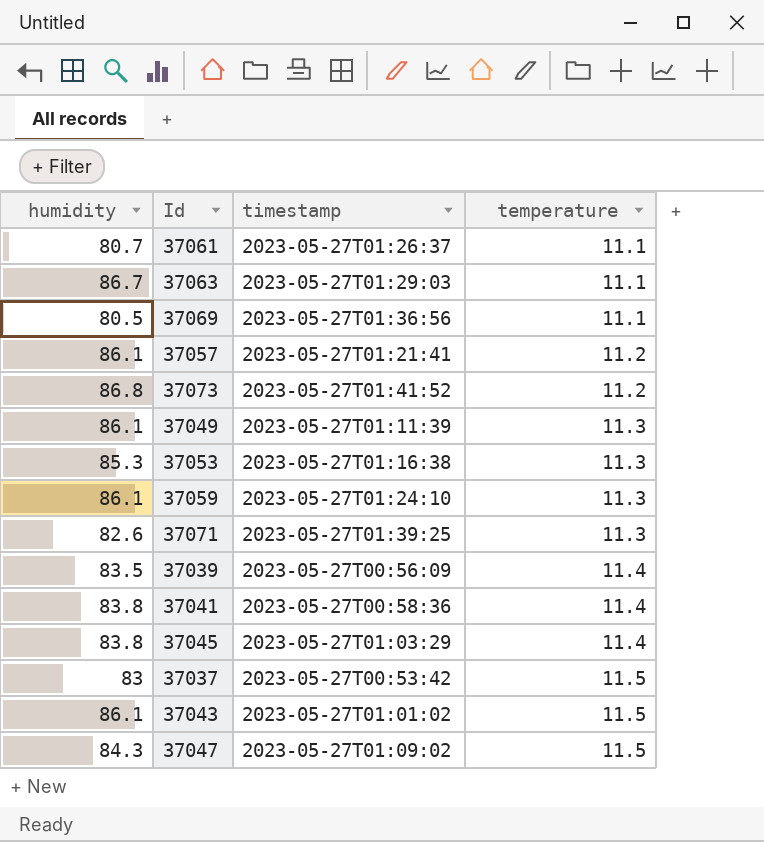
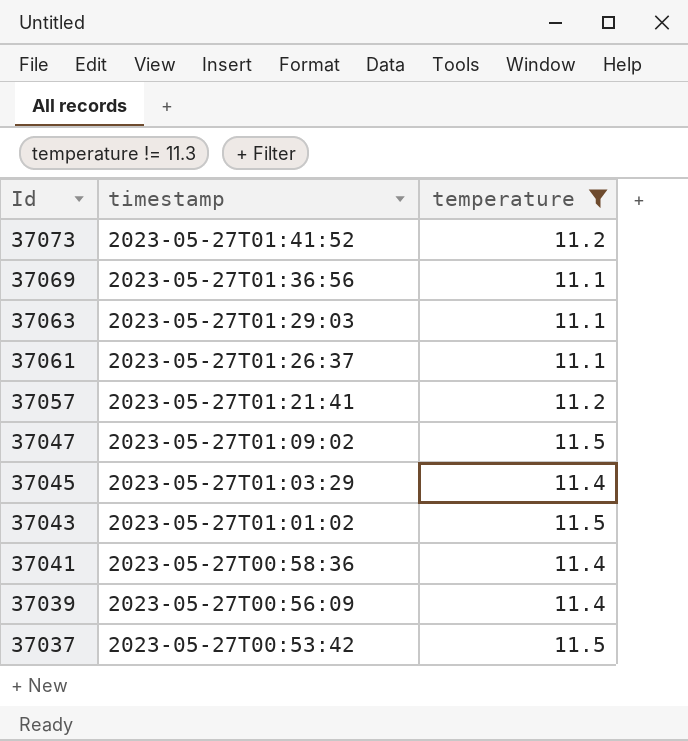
filter: none -> temperature != 11.3
row order: temperature ascending -> Id descending
column humidity | position: 1 -> none

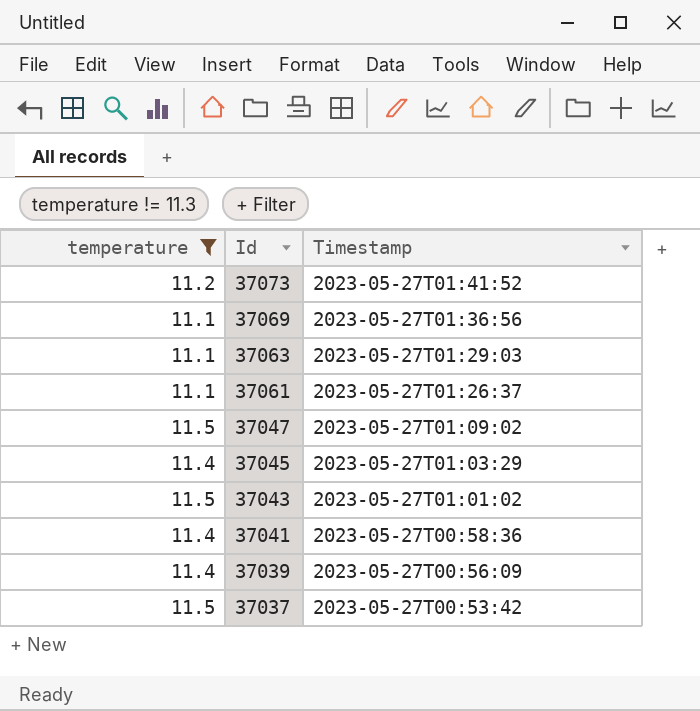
column temperature | position: 3 -> 1
column name: timestamp -> Timestamp
row 37057: 2023-05-27T01:21:41 | 11.2 -> none

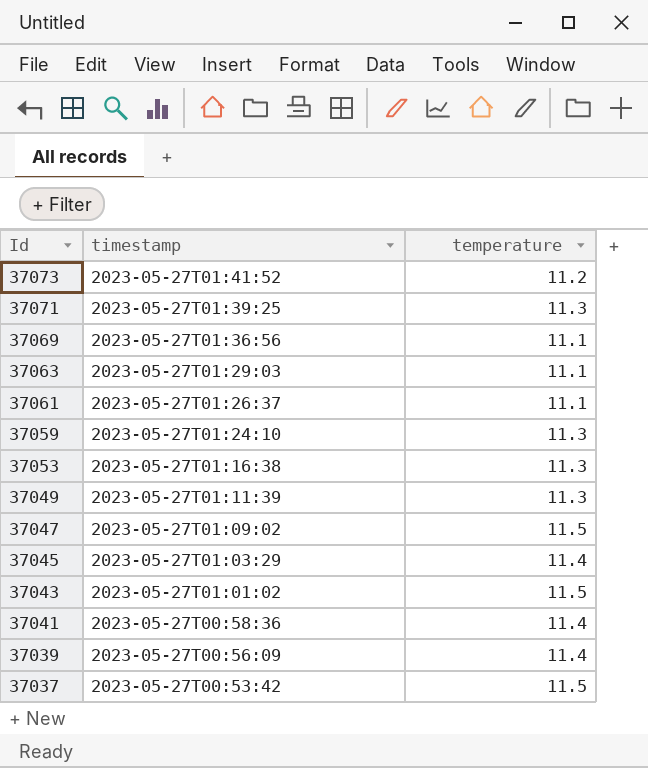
filter: temperature != 11.3 -> none
column name: Timestamp -> timestamp
column temperature | position: 1 -> 3

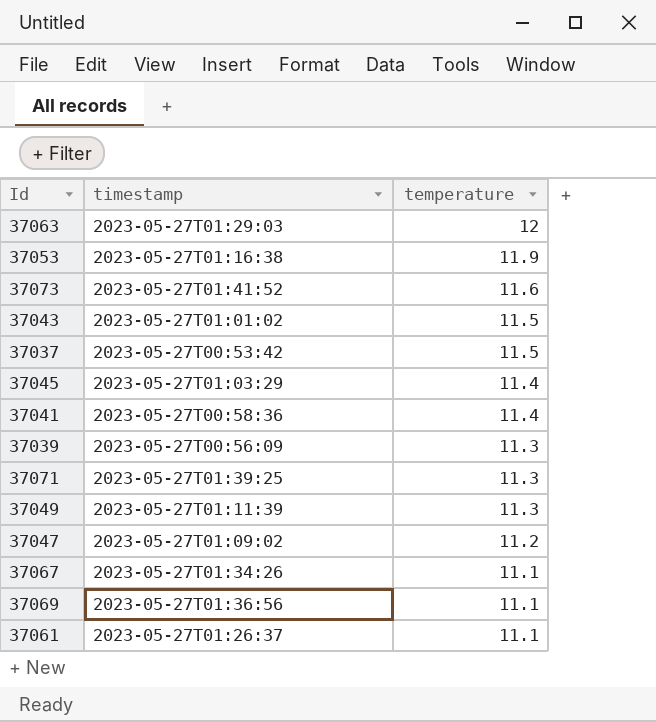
row order: Id descending -> temperature descending
row 37059: 2023-05-27T01:24:10 | 11.3 -> none
37063 | temperature: 11.1 -> 12
37053 | temperature: 11.3 -> 11.9
37073 | temperature: 11.2 -> 11.6
37039 | temperature: 11.4 -> 11.3
37047 | temperature: 11.5 -> 11.2
row 37067: none -> 2023-05-27T01:34:26 | 11.1

